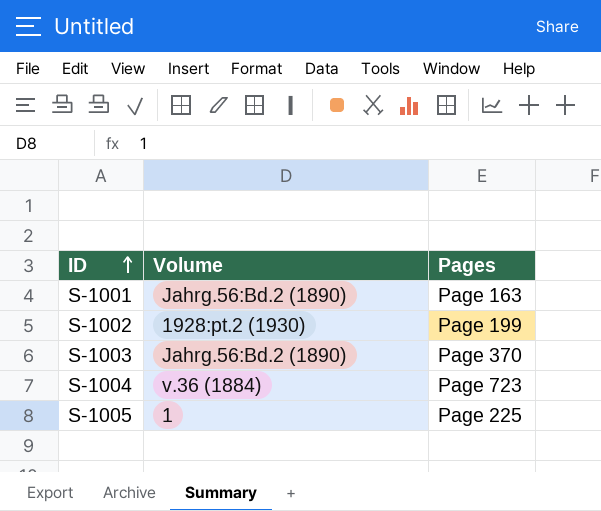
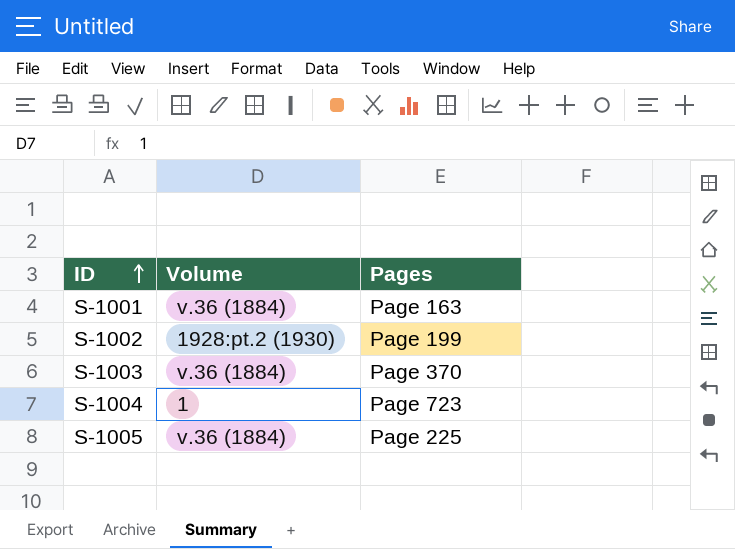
S-1001 | Volume: Jahrg.56:Bd.2 (1890) -> v.36 (1884)
S-1003 | Volume: Jahrg.56:Bd.2 (1890) -> v.36 (1884)
S-1004 | Volume: v.36 (1884) -> 1
S-1005 | Volume: 1 -> v.36 (1884)

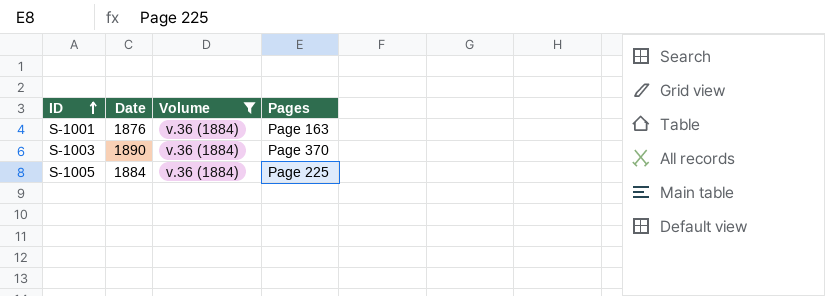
filter: none -> Volume = v.36 (1884)
column Date | position: none -> 2

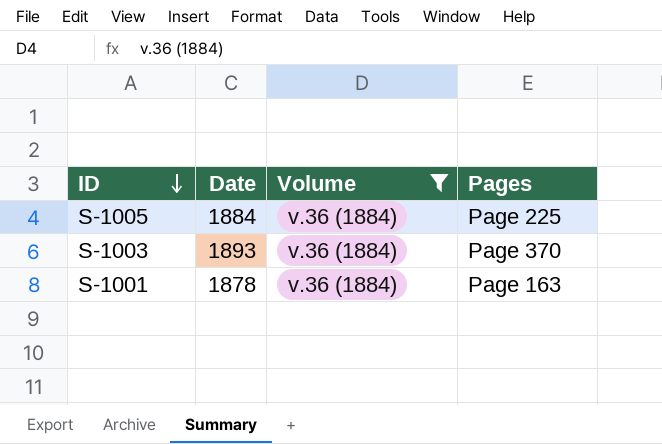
row order: ID ascending -> ID descending
S-1003 | Date: 1890 -> 1893
S-1001 | Date: 1876 -> 1878

